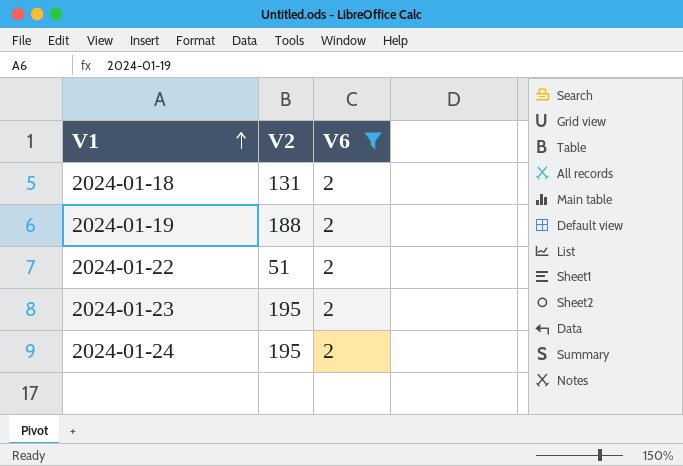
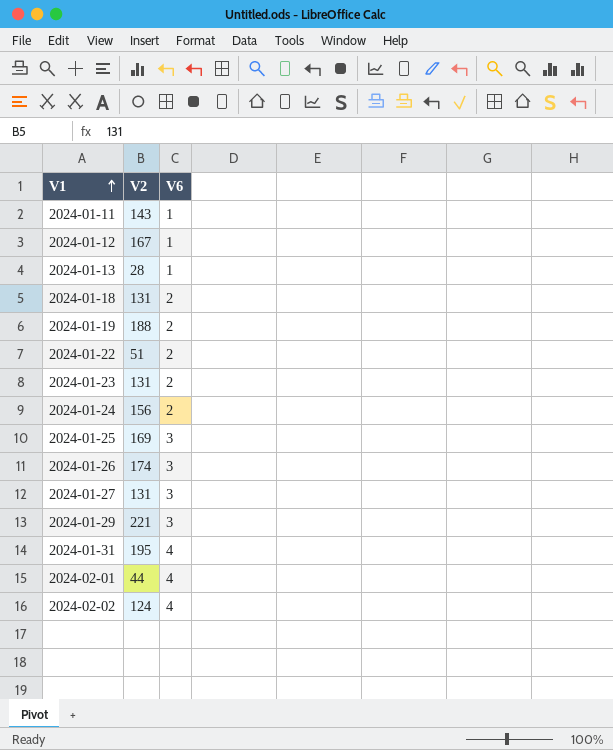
filter: V6 = 2 -> none
2024-01-23 | V2: 195 -> 131
2024-01-24 | V2: 195 -> 156

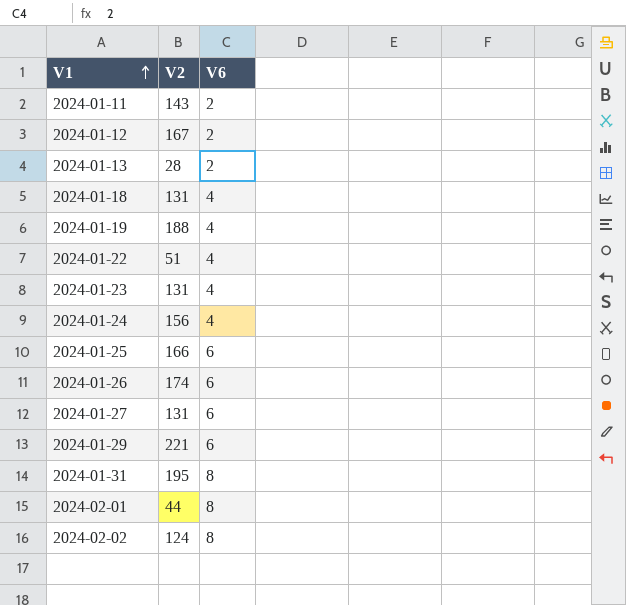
2024-01-11 | V6: 1 -> 2
2024-01-12 | V6: 1 -> 2
2024-01-13 | V6: 1 -> 2
2024-01-18 | V6: 2 -> 4
2024-01-19 | V6: 2 -> 4
2024-01-22 | V6: 2 -> 4
2024-01-23 | V6: 2 -> 4
2024-01-24 | V6: 2 -> 4
2024-01-25 | V2: 169 -> 166
2024-01-25 | V6: 3 -> 6
2024-01-26 | V6: 3 -> 6
2024-01-27 | V6: 3 -> 6
2024-01-29 | V6: 3 -> 6
2024-01-31 | V6: 4 -> 8
2024-02-01 | V6: 4 -> 8
2024-02-02 | V6: 4 -> 8

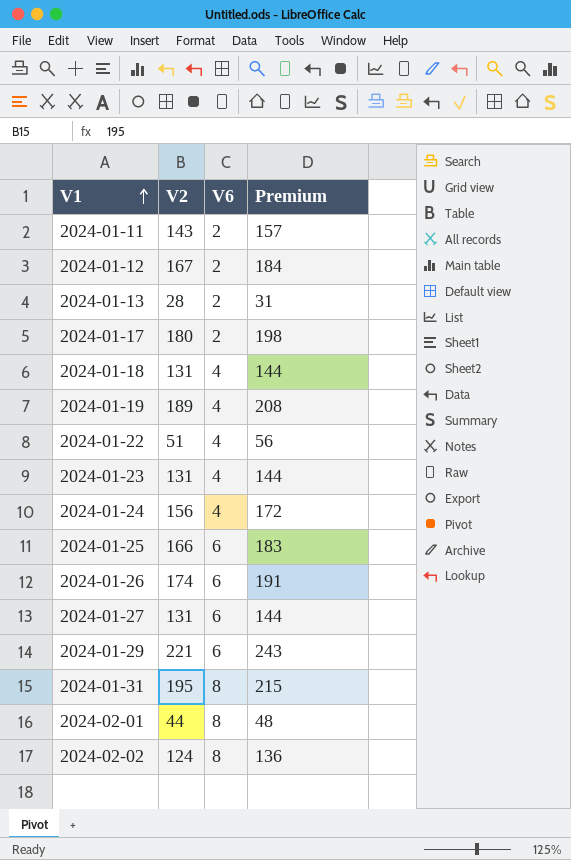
column Premium | formula: none -> [V2] * 1.1
row 2024-01-17: none -> 180 | 2 | 198
2024-01-19 | V2: 188 -> 189

